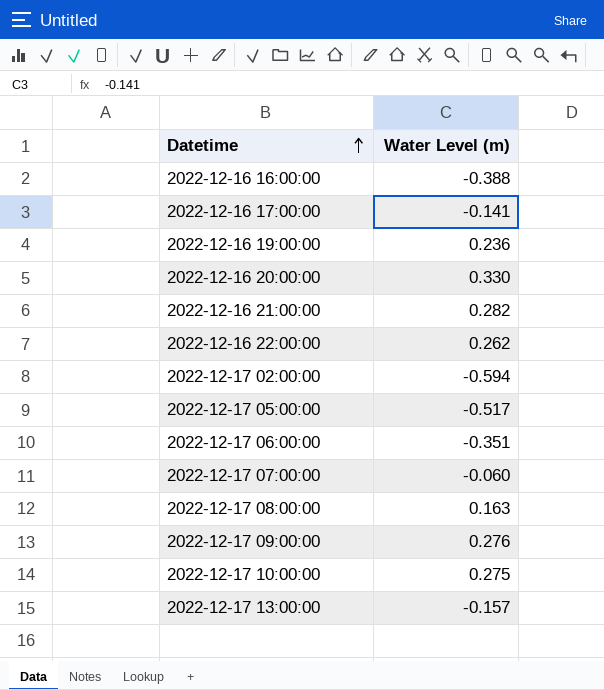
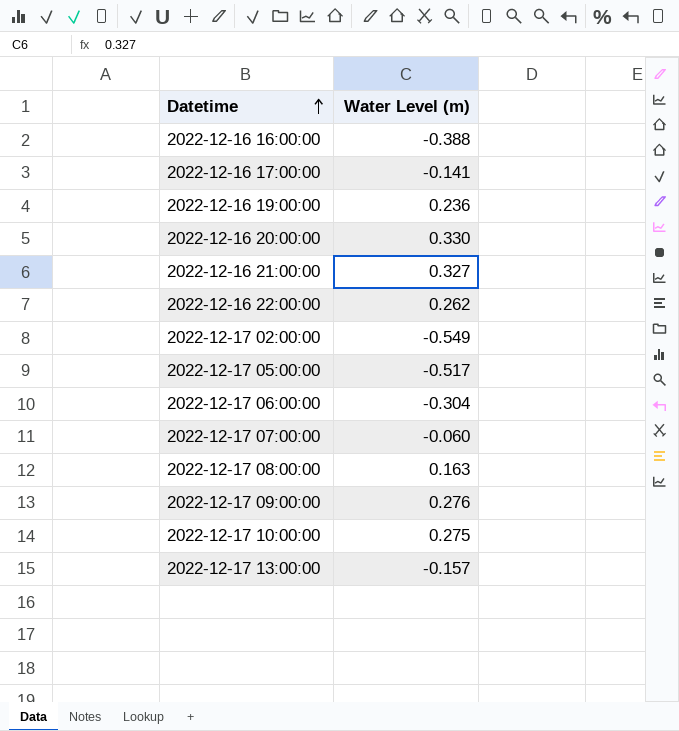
2022-12-16 21:00:00 | Water Level (m): 0.282 -> 0.327
2022-12-17 02:00:00 | Water Level (m): -0.594 -> -0.549
2022-12-17 06:00:00 | Water Level (m): -0.351 -> -0.304

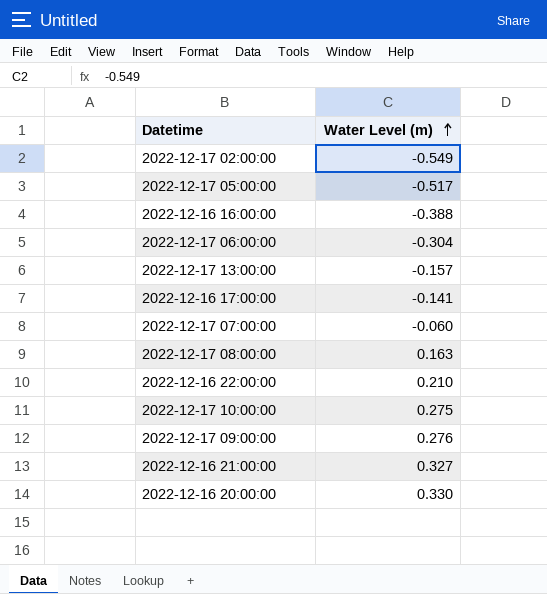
row order: Datetime ascending -> Water Level (m) ascending
row 2022-12-16 19:00:00: 0.236 -> none
2022-12-16 22:00:00 | Water Level (m): 0.262 -> 0.210

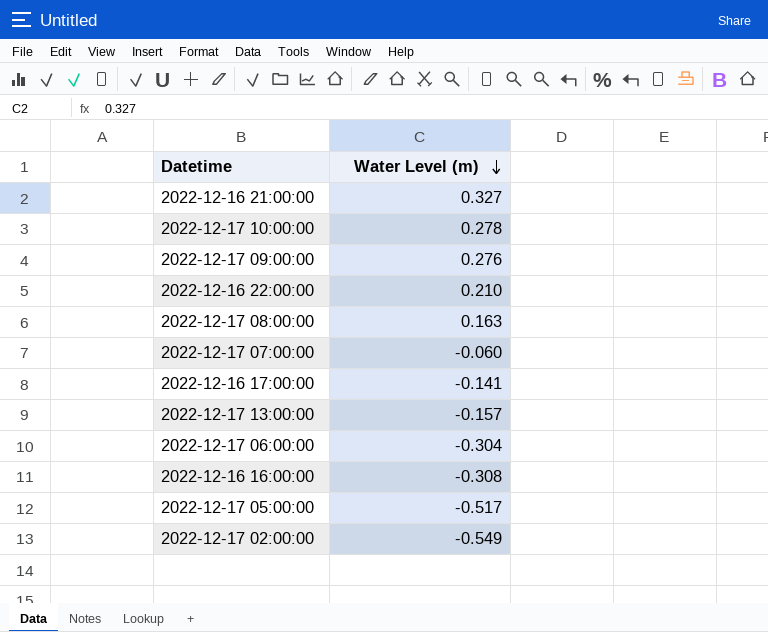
row order: Water Level (m) ascending -> Water Level (m) descending
row 2022-12-16 20:00:00: 0.330 -> none
2022-12-17 10:00:00 | Water Level (m): 0.275 -> 0.278
2022-12-16 16:00:00 | Water Level (m): -0.388 -> -0.308

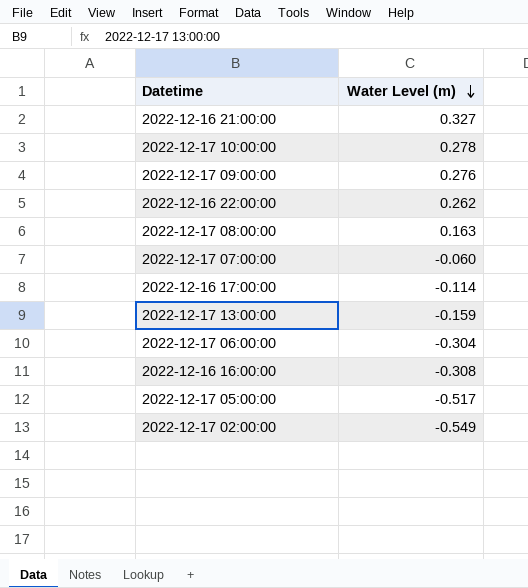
2022-12-16 22:00:00 | Water Level (m): 0.210 -> 0.262
2022-12-16 17:00:00 | Water Level (m): -0.141 -> -0.114
2022-12-17 13:00:00 | Water Level (m): -0.157 -> -0.159

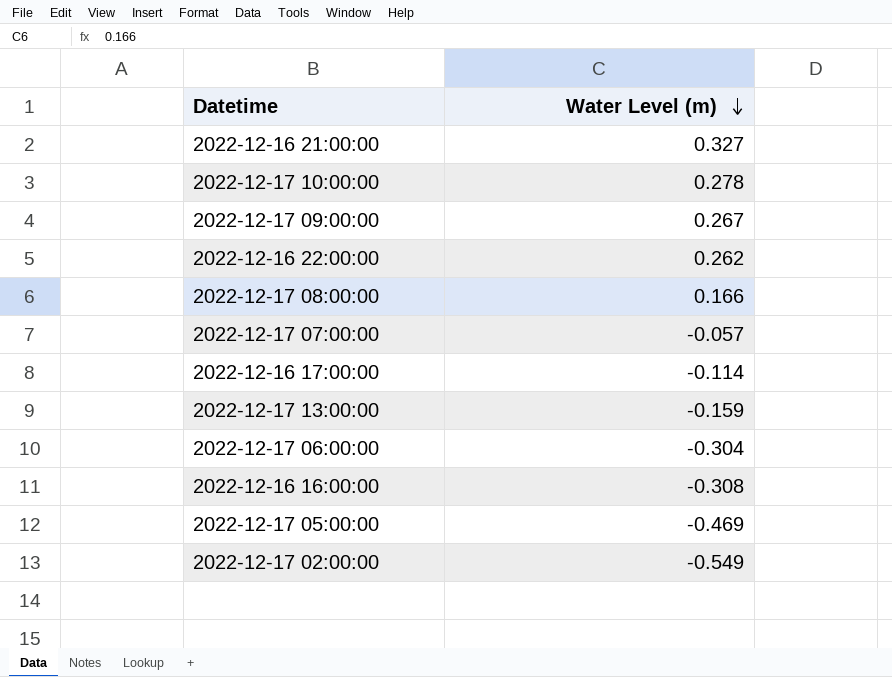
2022-12-17 09:00:00 | Water Level (m): 0.276 -> 0.267
2022-12-17 08:00:00 | Water Level (m): 0.163 -> 0.166
2022-12-17 07:00:00 | Water Level (m): -0.060 -> -0.057
2022-12-17 05:00:00 | Water Level (m): -0.517 -> -0.469

